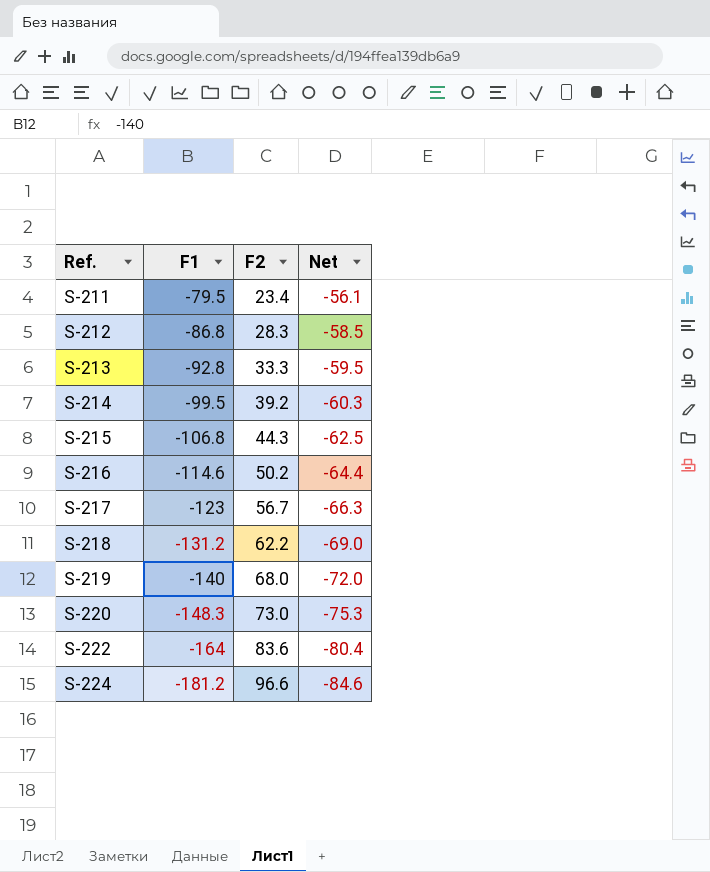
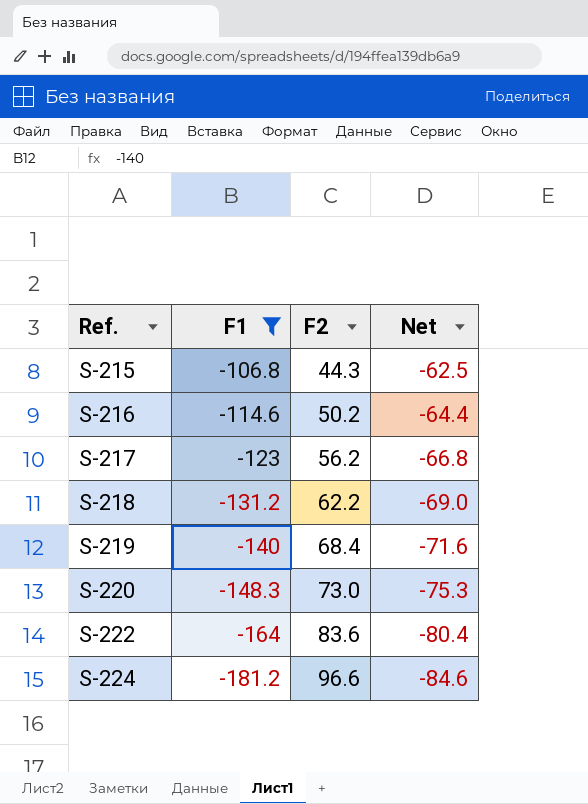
filter: none -> F1 <= -106.8
S-217 | F2: 56.7 -> 56.2
S-217 | Net: -66.3 -> -66.8
S-219 | F2: 68.0 -> 68.4
S-219 | Net: -72.0 -> -71.6

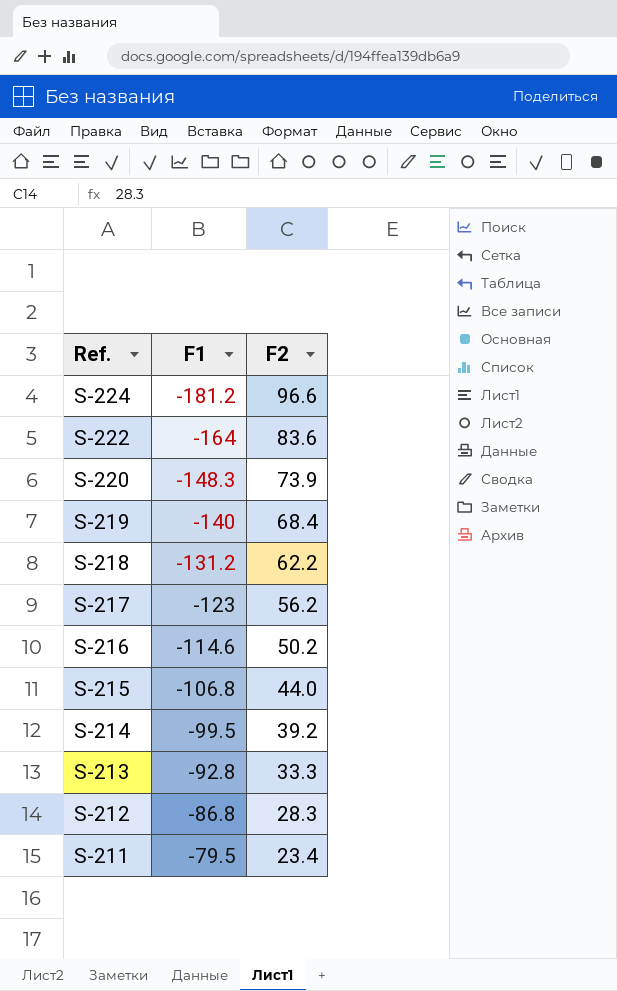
filter: F1 <= -106.8 -> none
row order: Ref. ascending -> Ref. descending
column Net | formula: [F1] + [F2] -> none
S-220 | F2: 73.0 -> 73.9
S-215 | F2: 44.3 -> 44.0

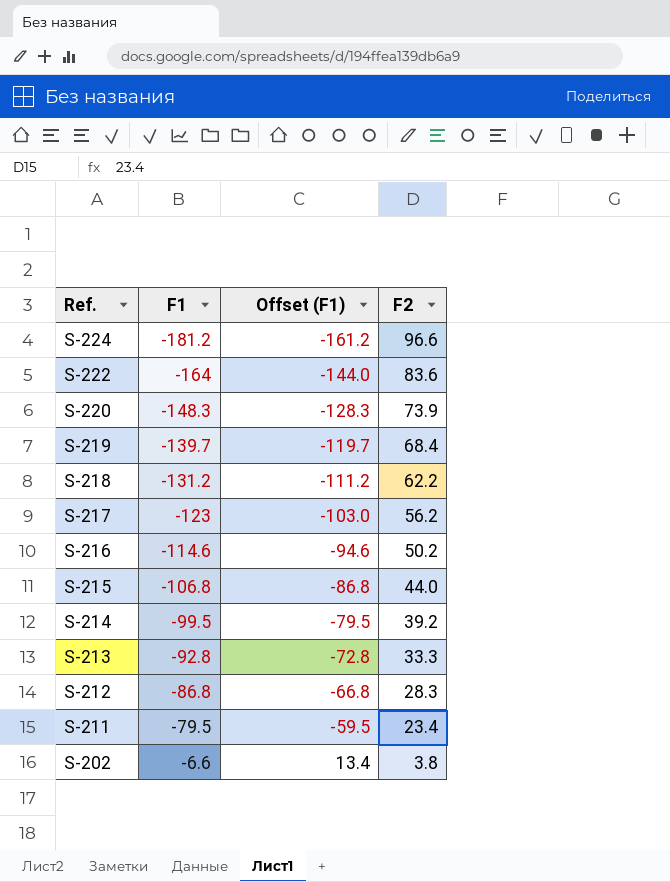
column Offset (F1) | formula: none -> [F1] + 20
S-219 | F1: -140 -> -139.7
row S-202: none -> -6.6 | 13.4 | 3.8

